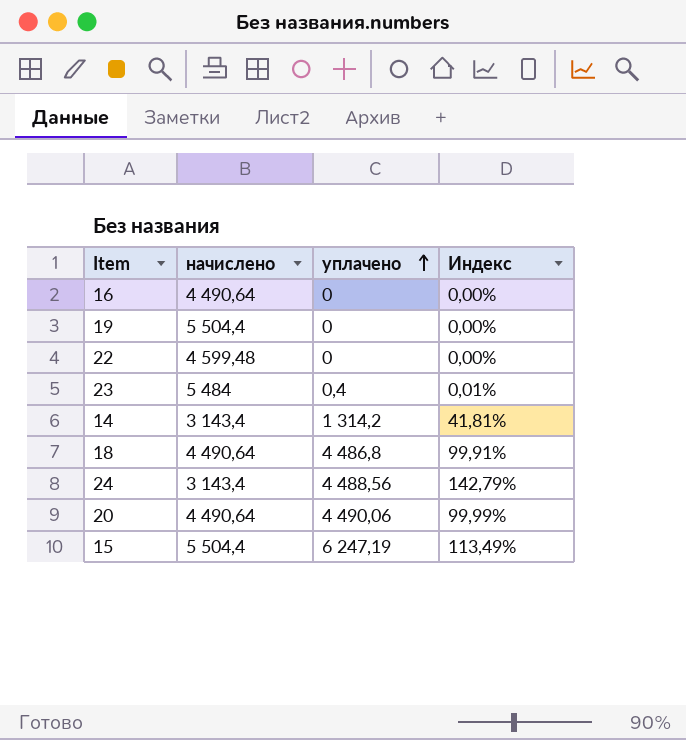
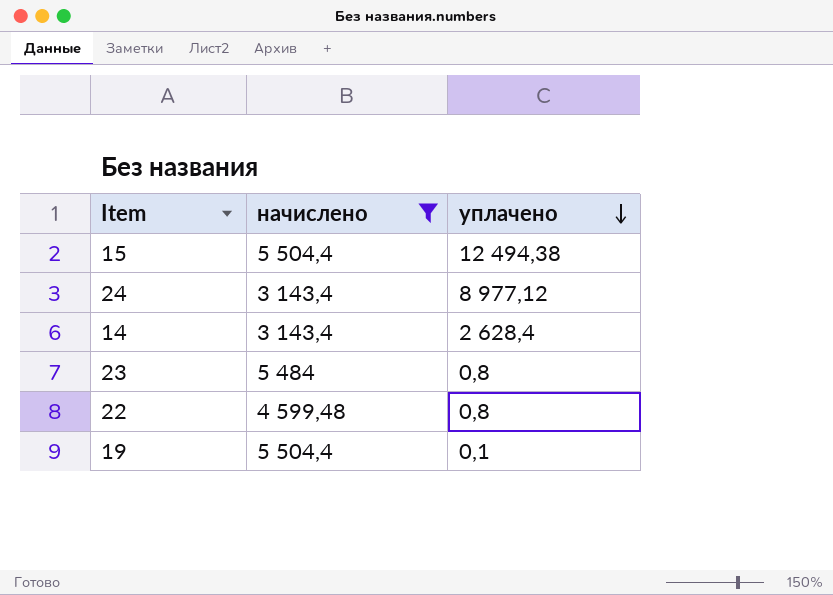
filter: none -> начислено != 4 490,64
row order: уплачено ascending -> уплачено descending
column Индекс | formula: [уплачено] / [начислено] -> none
15 | уплачено: 6 247,19 -> 12 494,38
24 | уплачено: 4 488,56 -> 8 977,12
14 | уплачено: 1 314,2 -> 2 628,4
23 | уплачено: 0,4 -> 0,8
22 | уплачено: 0 -> 0,8
19 | уплачено: 0 -> 0,1

